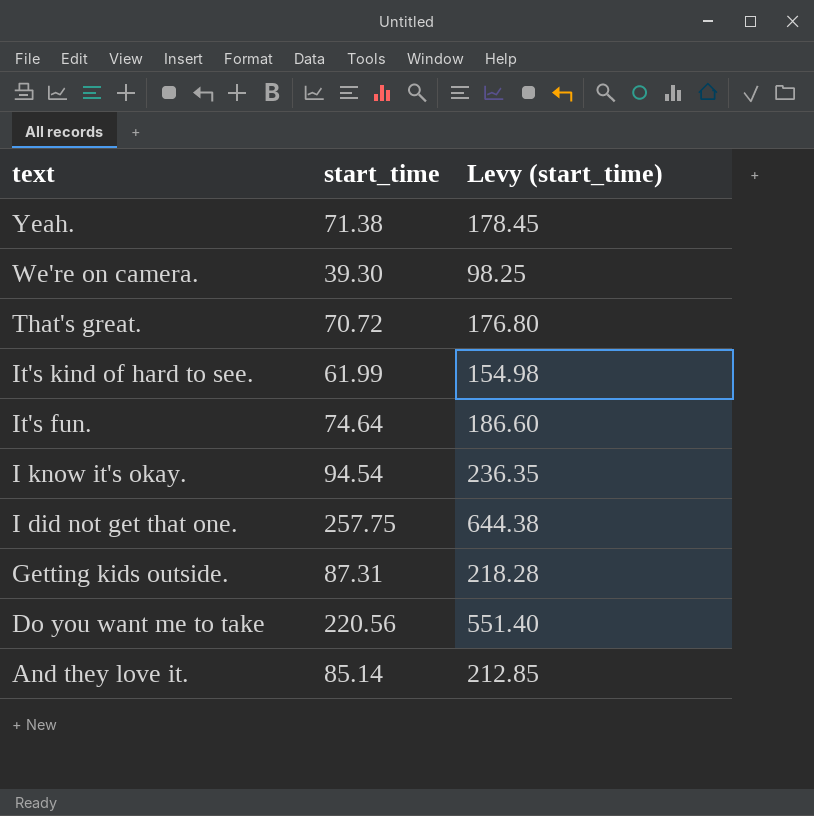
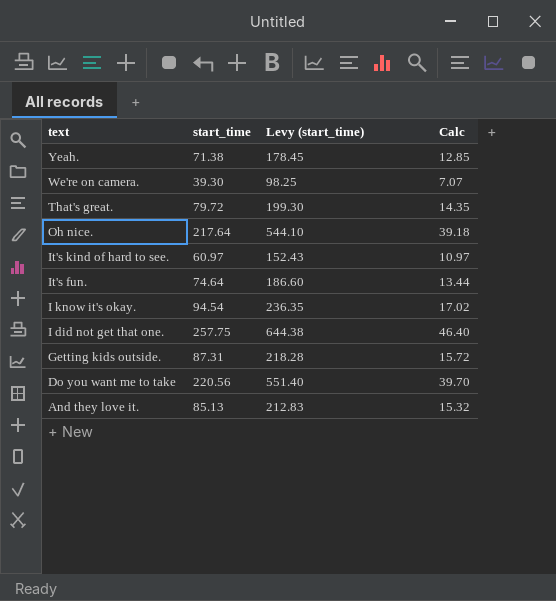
column Calc | formula: none -> [start_time] * 0.18
That's great. | start_time: 70.72 -> 79.72
That's great. | Levy (start_time): 176.80 -> 199.30
row Oh nice.: none -> 217.64 | 544.10 | 39.18
It's kind of hard to see. | start_time: 61.99 -> 60.97
It's kind of hard to see. | Levy (start_time): 154.98 -> 152.43
And they love it. | start_time: 85.14 -> 85.13
And they love it. | Levy (start_time): 212.85 -> 212.83

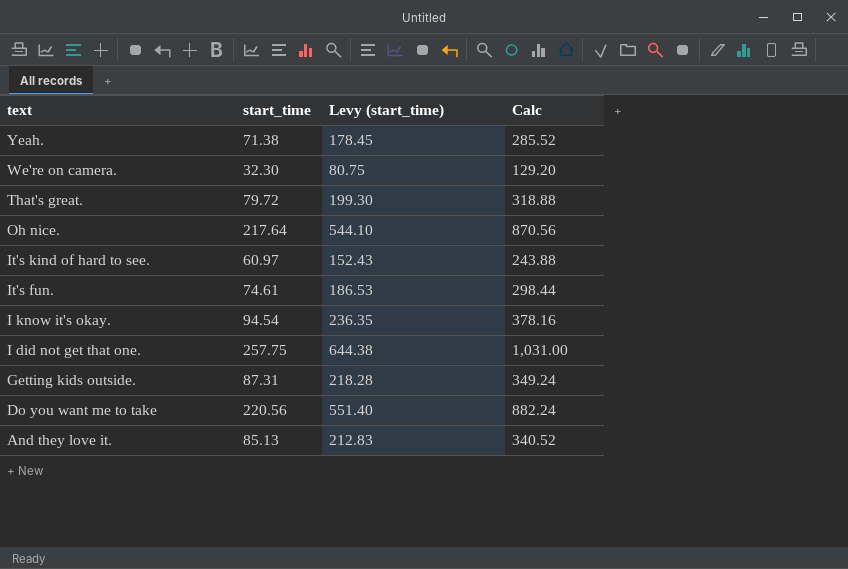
column Calc | formula: [start_time] * 0.18 -> [start_time] * 4
We're on camera. | start_time: 39.30 -> 32.30
We're on camera. | Levy (start_time): 98.25 -> 80.75
It's fun. | start_time: 74.64 -> 74.61
It's fun. | Levy (start_time): 186.60 -> 186.53

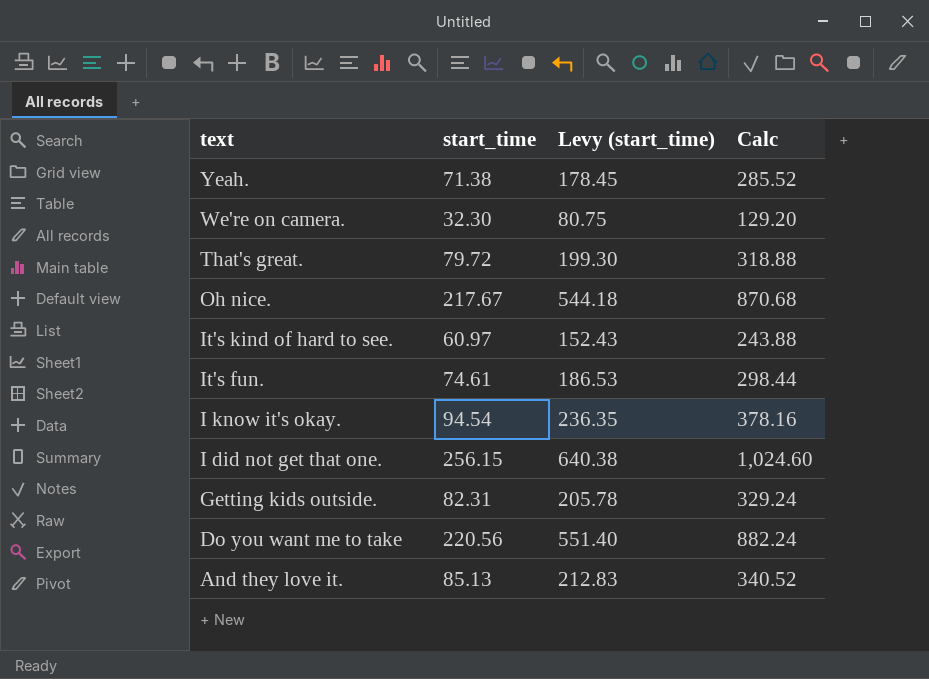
Oh nice. | start_time: 217.64 -> 217.67
Oh nice. | Levy (start_time): 544.10 -> 544.18
Oh nice. | Calc: 870.56 -> 870.68
I did not get that one. | start_time: 257.75 -> 256.15
I did not get that one. | Levy (start_time): 644.38 -> 640.38
I did not get that one. | Calc: 1,031.00 -> 1,024.60
Getting kids outside. | start_time: 87.31 -> 82.31
Getting kids outside. | Levy (start_time): 218.28 -> 205.78
Getting kids outside. | Calc: 349.24 -> 329.24

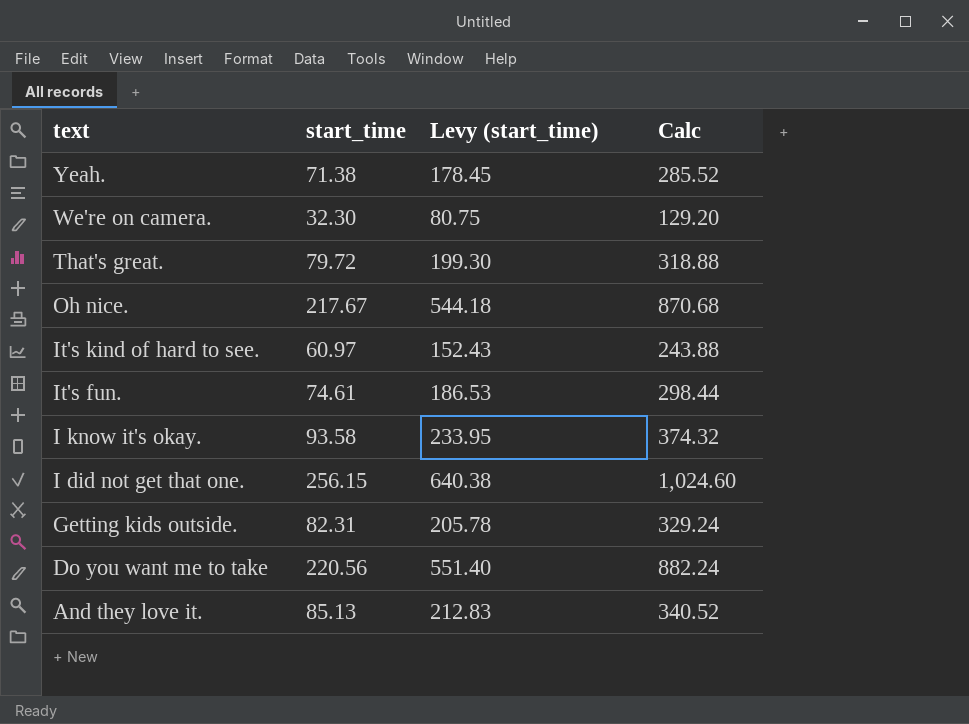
I know it's okay. | start_time: 94.54 -> 93.58
I know it's okay. | Levy (start_time): 236.35 -> 233.95
I know it's okay. | Calc: 378.16 -> 374.32

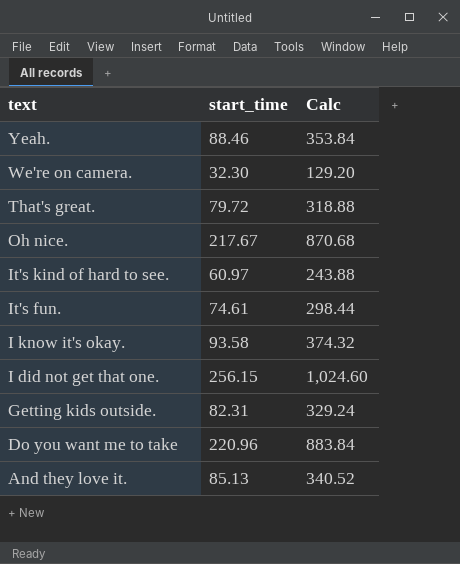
column Levy (start_time) | formula: [start_time] * 2.5 -> none
Yeah. | start_time: 71.38 -> 88.46
Yeah. | Calc: 285.52 -> 353.84
Do you want me to take | start_time: 220.56 -> 220.96
Do you want me to take | Calc: 882.24 -> 883.84

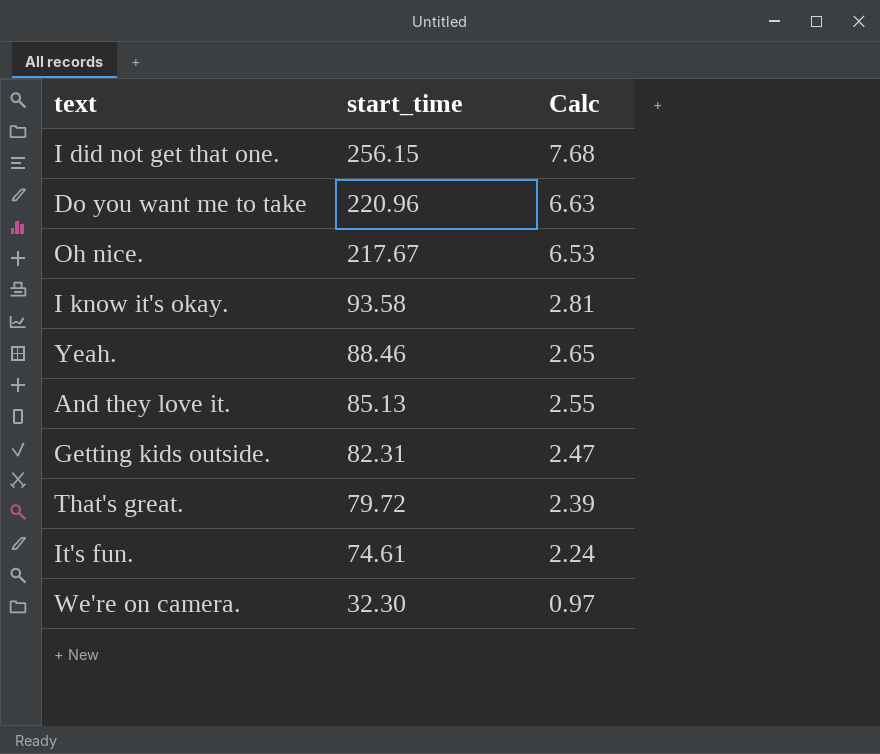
row order: text descending -> start_time descending
column Calc | formula: [start_time] * 4 -> [start_time] * 0.03
row It's kind of hard to see.: 60.97 | 243.88 -> none

